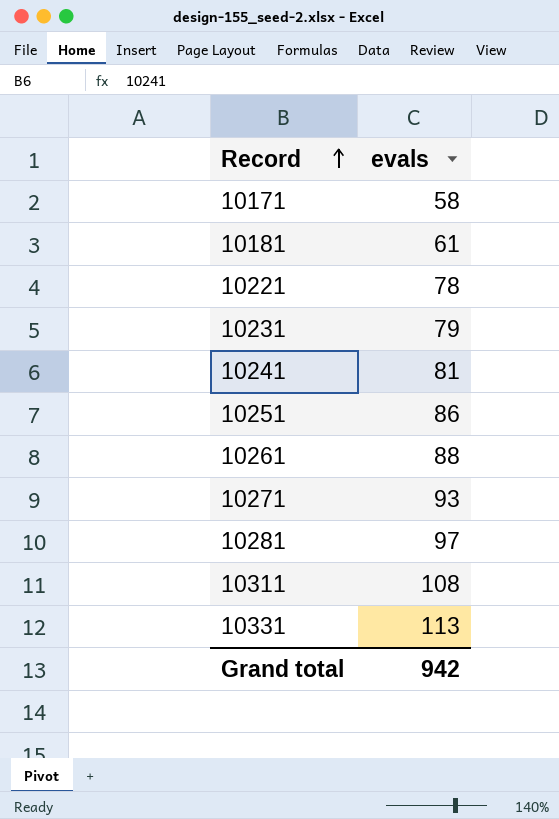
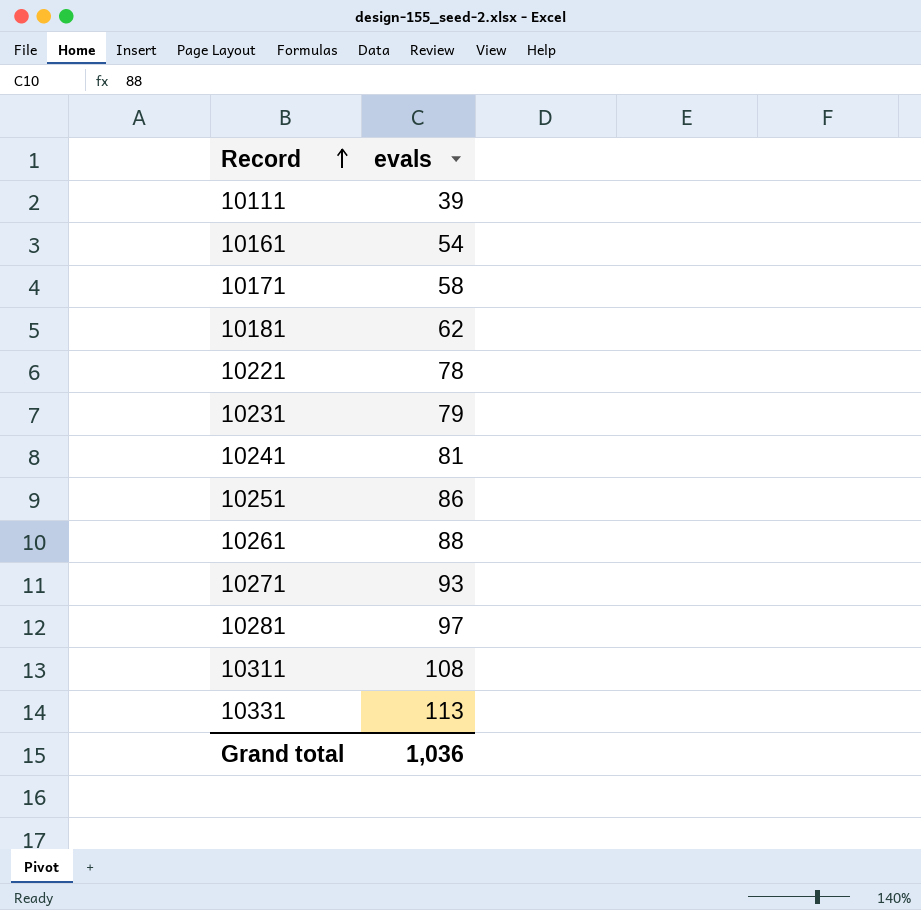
row 10111: none -> 39
row 10161: none -> 54
10181 | evals: 61 -> 62
Grand total | evals: 942 -> 1,036

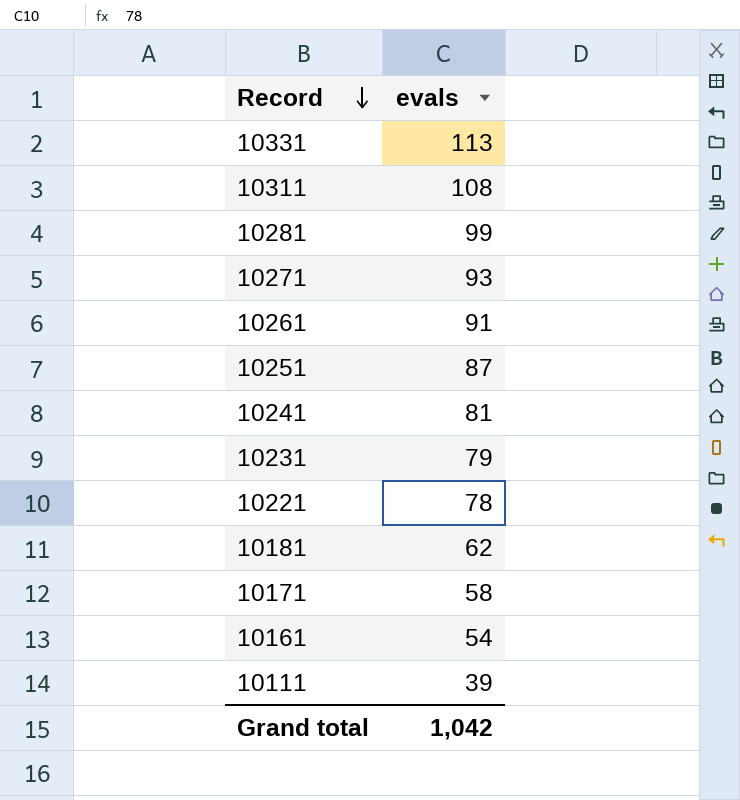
row order: Record ascending -> Record descending
10281 | evals: 97 -> 99
10261 | evals: 88 -> 91
10251 | evals: 86 -> 87
Grand total | evals: 1,036 -> 1,042

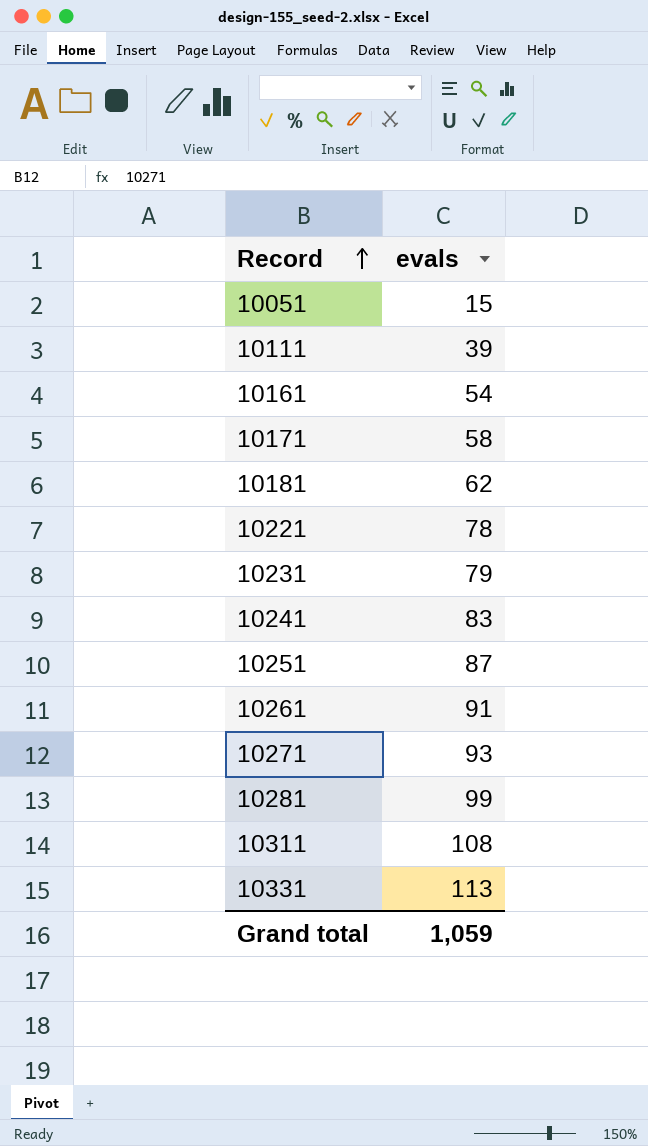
row order: Record descending -> Record ascending
row 10051: none -> 15
10241 | evals: 81 -> 83
Grand total | evals: 1,042 -> 1,059

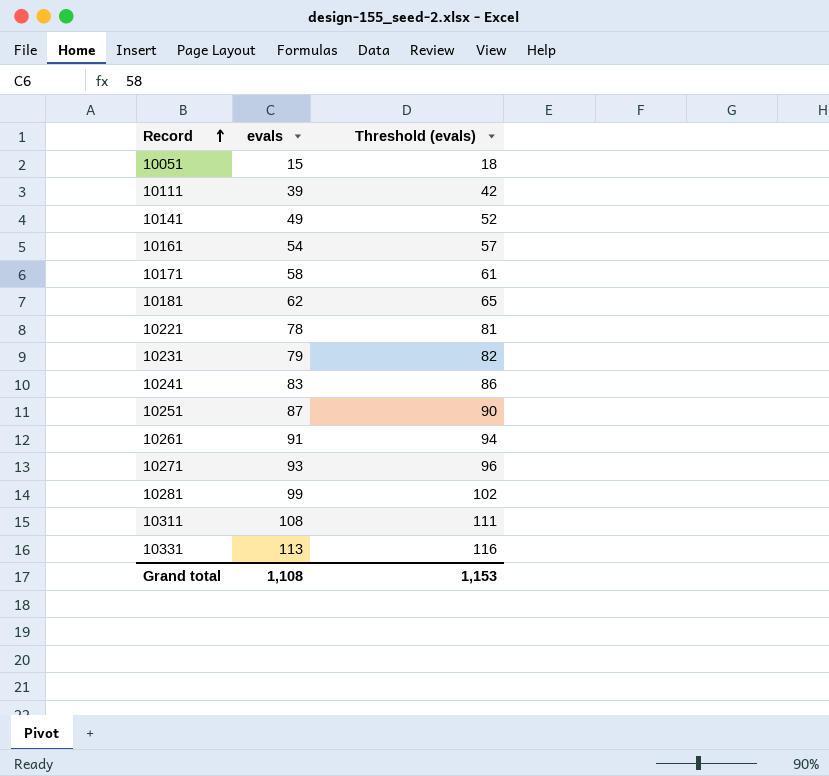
column Threshold (evals) | formula: none -> [evals] + 3
row 10141: none -> 49 | 52
Grand total | evals: 1,059 -> 1,108

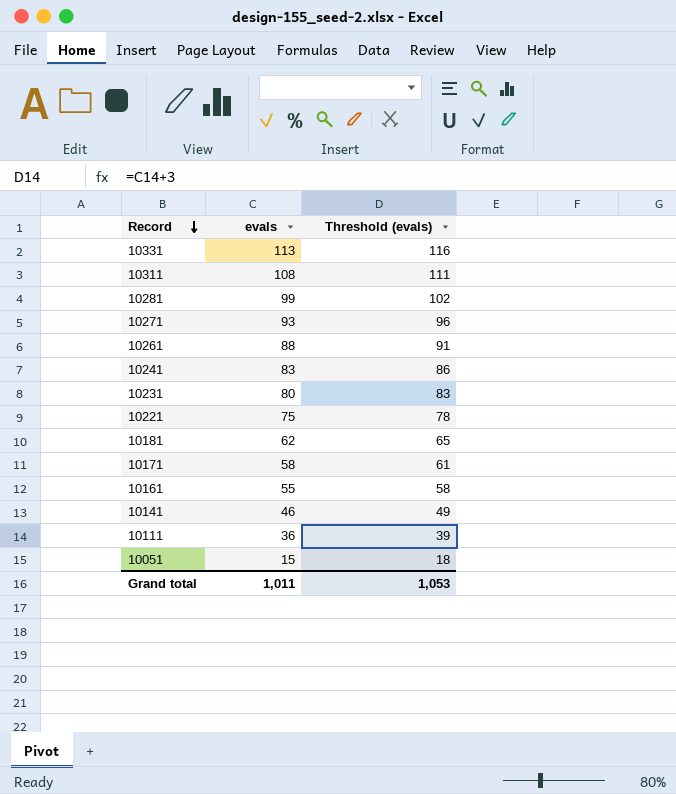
row order: Record ascending -> Record descending
row 10251: 87 | 90 -> none
10261 | evals: 91 -> 88
10261 | Threshold (evals): 94 -> 91
10231 | evals: 79 -> 80
10231 | Threshold (evals): 82 -> 83
10221 | evals: 78 -> 75
10221 | Threshold (evals): 81 -> 78
10161 | evals: 54 -> 55
10161 | Threshold (evals): 57 -> 58
10141 | evals: 49 -> 46
10141 | Threshold (evals): 52 -> 49
10111 | evals: 39 -> 36
10111 | Threshold (evals): 42 -> 39
Grand total | evals: 1,108 -> 1,011
Grand total | Threshold (evals): 1,153 -> 1,053

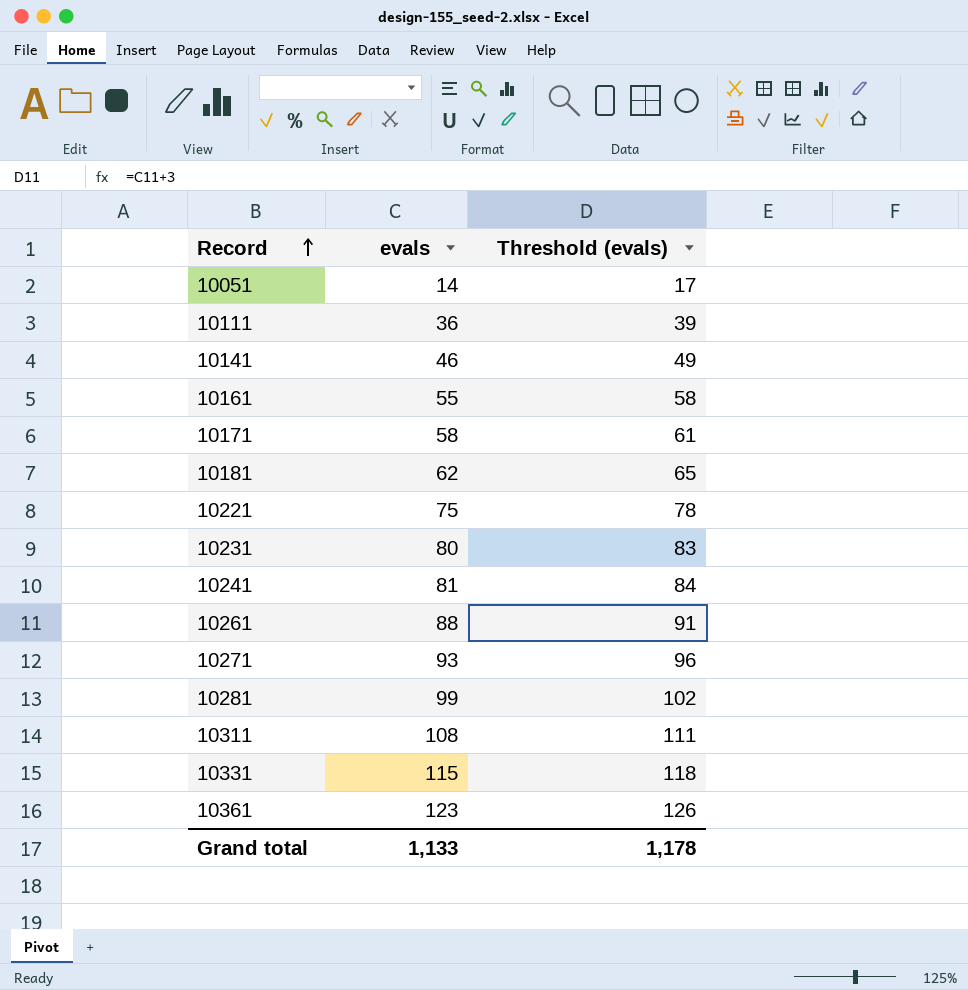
row order: Record descending -> Record ascending
10051 | evals: 15 -> 14
10051 | Threshold (evals): 18 -> 17
10241 | evals: 83 -> 81
10241 | Threshold (evals): 86 -> 84
10331 | evals: 113 -> 115
10331 | Threshold (evals): 116 -> 118
row 10361: none -> 123 | 126
Grand total | evals: 1,011 -> 1,133
Grand total | Threshold (evals): 1,053 -> 1,178

